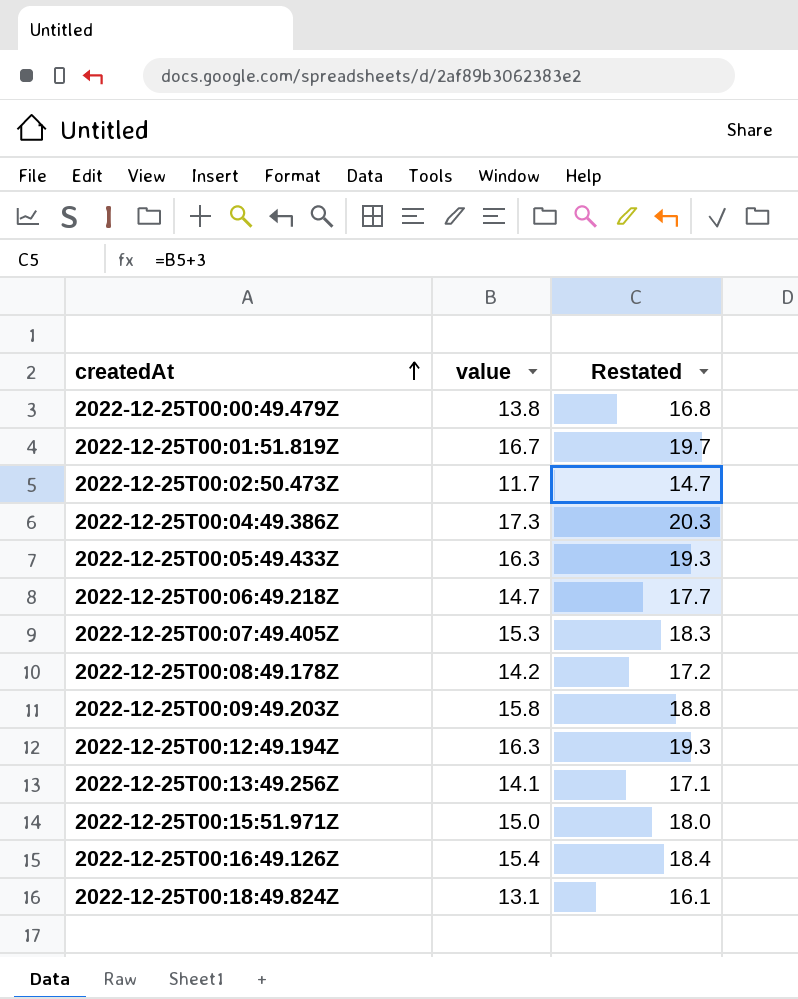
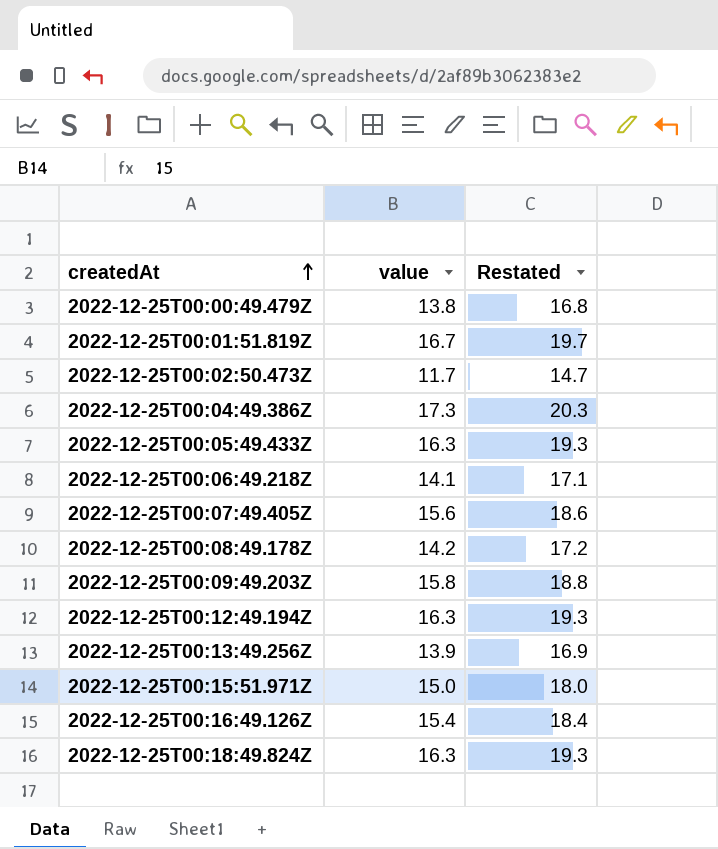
2022-12-25T00:06:49.218Z | value: 14.7 -> 14.1
2022-12-25T00:06:49.218Z | Restated: 17.7 -> 17.1
2022-12-25T00:07:49.405Z | value: 15.3 -> 15.6
2022-12-25T00:07:49.405Z | Restated: 18.3 -> 18.6
2022-12-25T00:13:49.256Z | value: 14.1 -> 13.9
2022-12-25T00:13:49.256Z | Restated: 17.1 -> 16.9
2022-12-25T00:18:49.824Z | value: 13.1 -> 16.3
2022-12-25T00:18:49.824Z | Restated: 16.1 -> 19.3

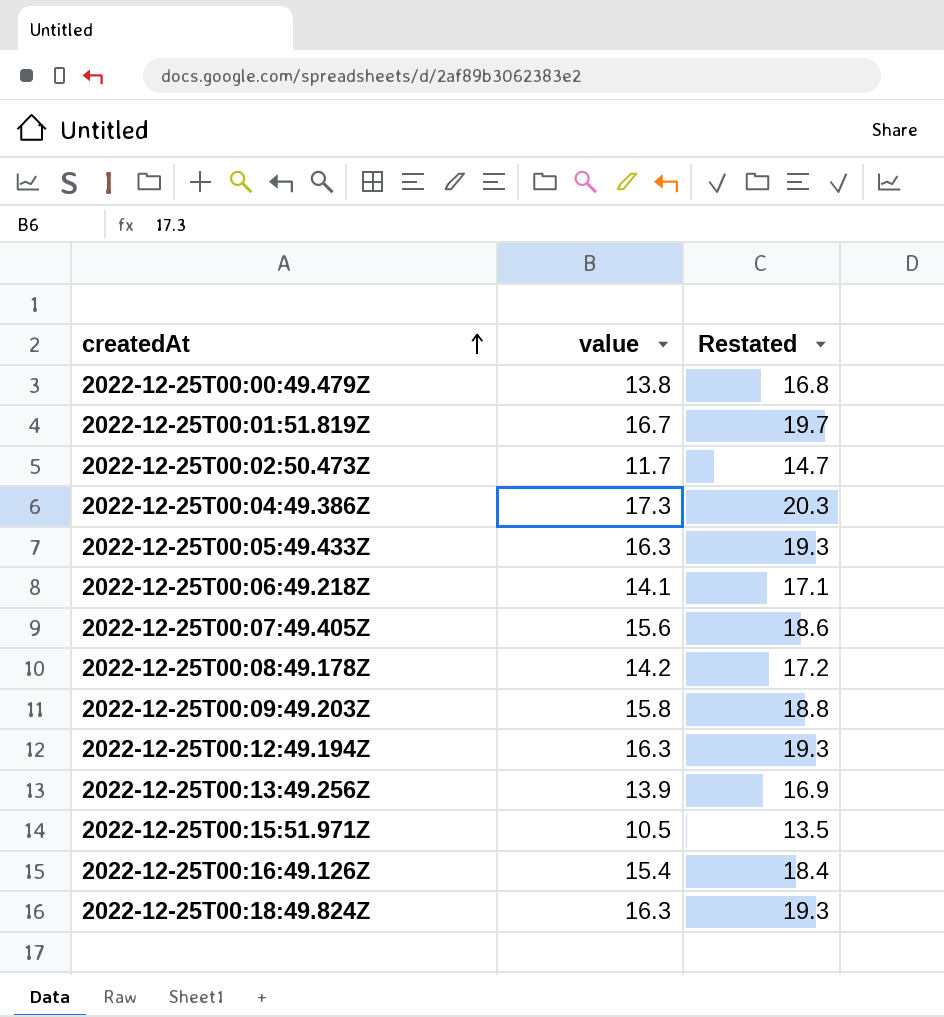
2022-12-25T00:15:51.971Z | value: 15.0 -> 10.5
2022-12-25T00:15:51.971Z | Restated: 18.0 -> 13.5

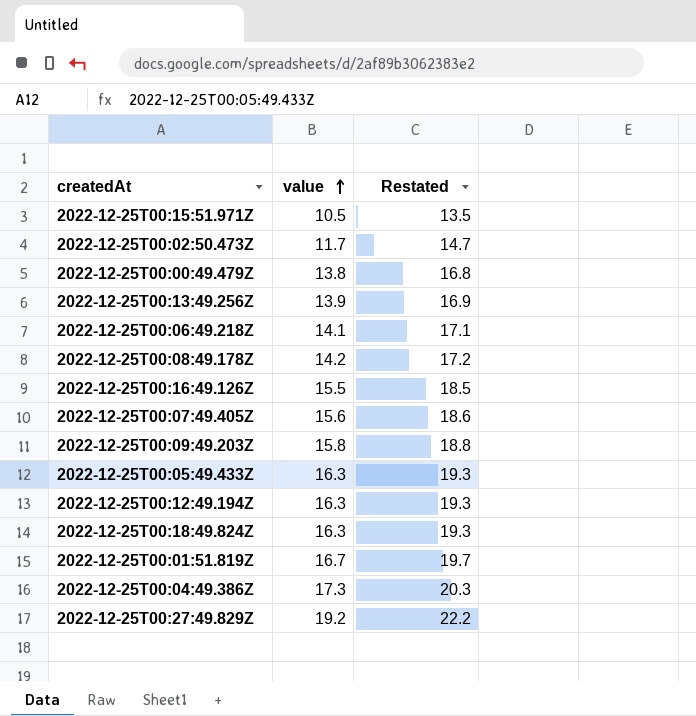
row order: createdAt ascending -> value ascending
2022-12-25T00:16:49.126Z | value: 15.4 -> 15.5
2022-12-25T00:16:49.126Z | Restated: 18.4 -> 18.5
row 2022-12-25T00:27:49.829Z: none -> 19.2 | 22.2

